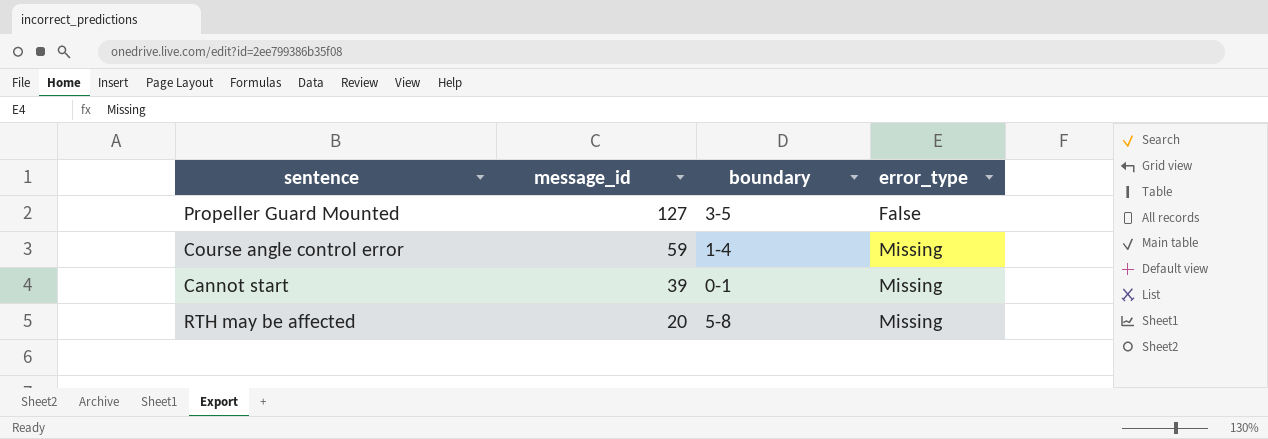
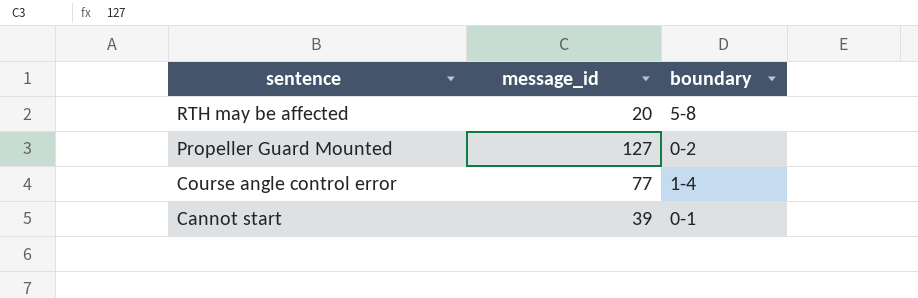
row order: message_id descending -> sentence descending
column error_type | position: 4 -> none
Propeller Guard Mounted | boundary: 3-5 -> 0-2
Course angle control error | message_id: 59 -> 77

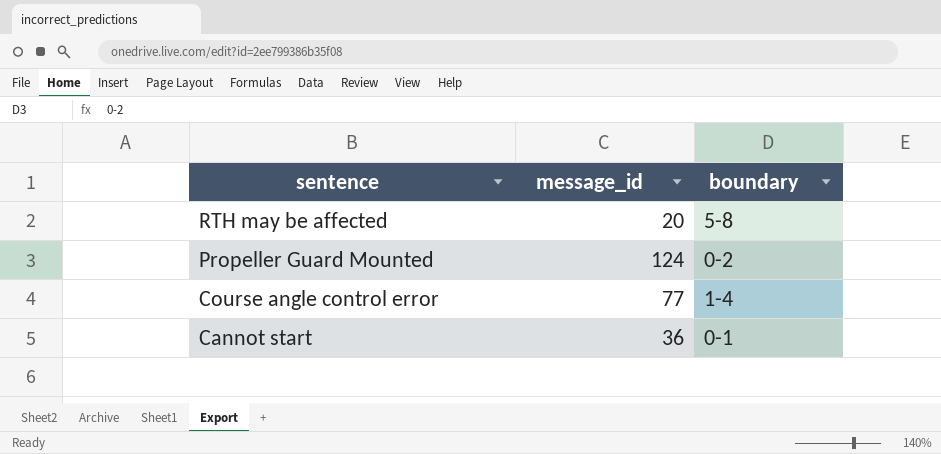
Propeller Guard Mounted | message_id: 127 -> 124
Cannot start | message_id: 39 -> 36

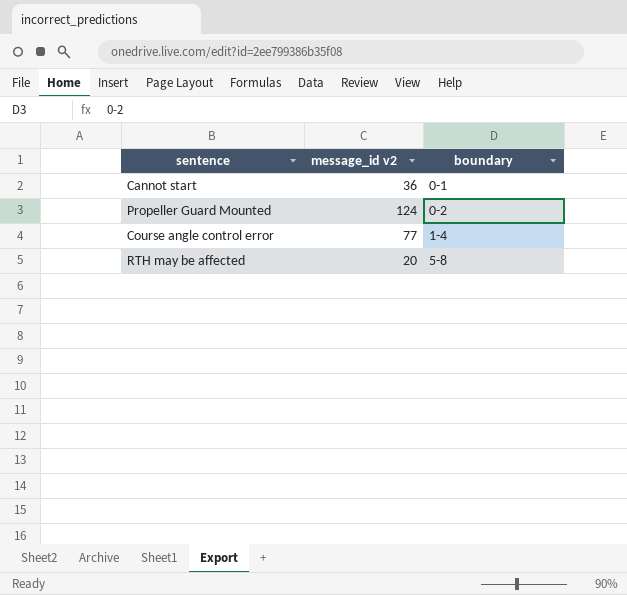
row order: sentence descending -> boundary ascending
column name: message_id -> message_id v2

